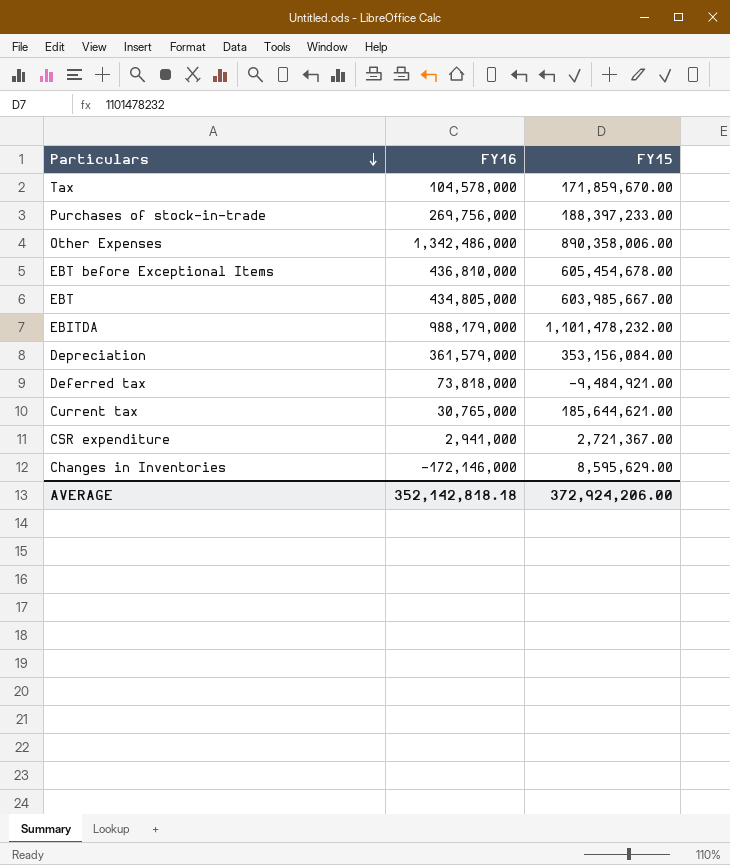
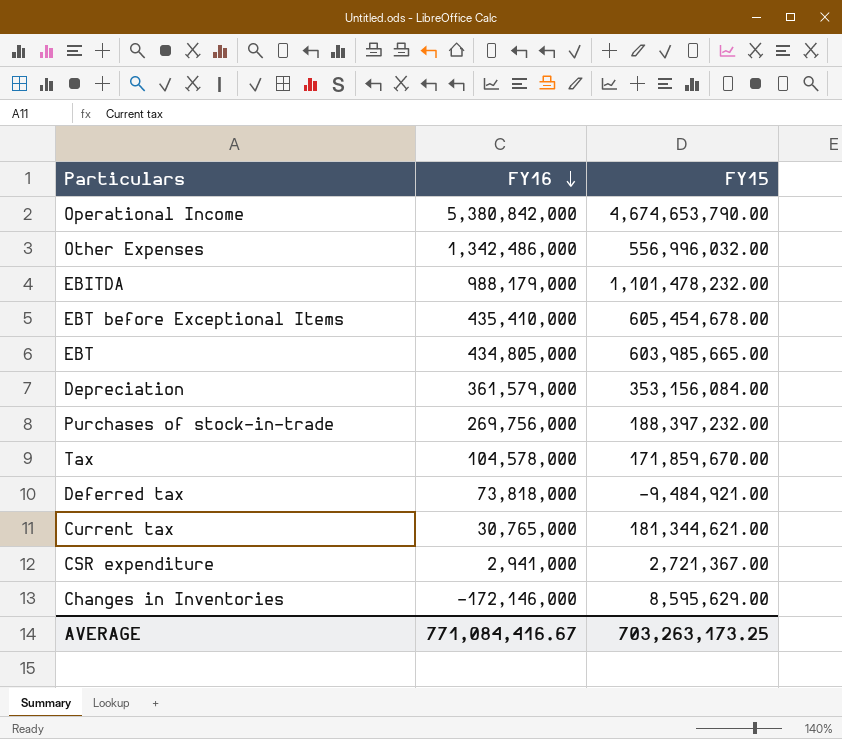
row order: Particulars descending -> FY16 descending
row Operational Income: none -> 5,380,842,000 | 4,674,653,790.00
Other Expenses | FY15: 890,358,006.00 -> 556,996,032.00
EBT before Exceptional Items | FY16: 436,810,000 -> 435,410,000
EBT | FY15: 603,985,667.00 -> 603,985,665.00
Purchases of stock-in-trade | FY15: 188,397,233.00 -> 188,397,232.00
Current tax | FY15: 185,644,621.00 -> 181,344,621.00
AVERAGE | FY16: 352,142,818.18 -> 771,084,416.67
AVERAGE | FY15: 372,924,206.00 -> 703,263,173.25

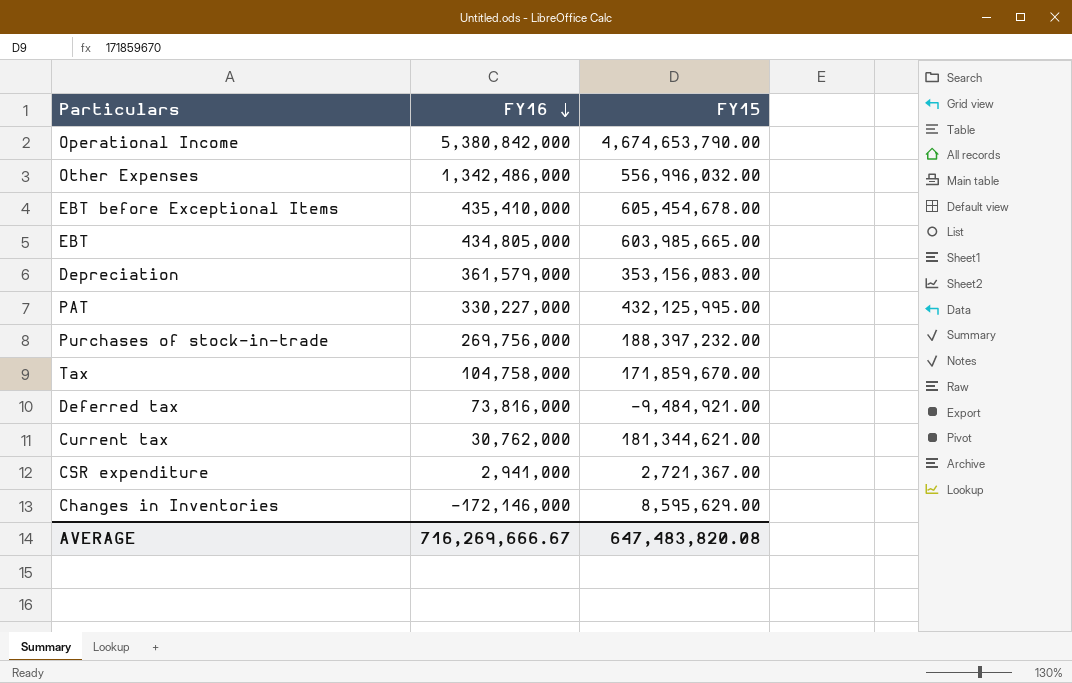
row EBITDA: 988,179,000 | 1,101,478,232.00 -> none
Depreciation | FY15: 353,156,084.00 -> 353,156,083.00
row PAT: none -> 330,227,000 | 432,125,995.00
Tax | FY16: 104,578,000 -> 104,758,000
Deferred tax | FY16: 73,818,000 -> 73,816,000
Current tax | FY16: 30,765,000 -> 30,762,000
AVERAGE | FY16: 771,084,416.67 -> 716,269,666.67
AVERAGE | FY15: 703,263,173.25 -> 647,483,820.08

